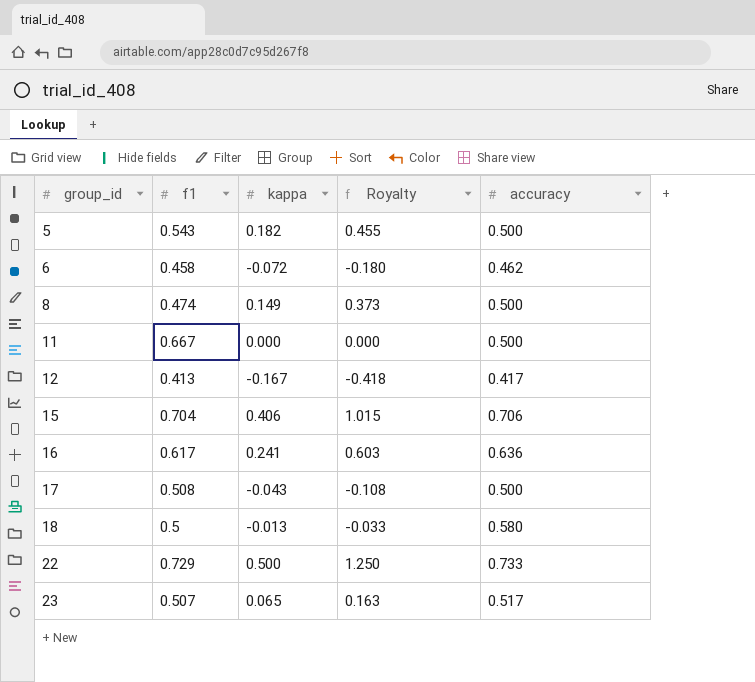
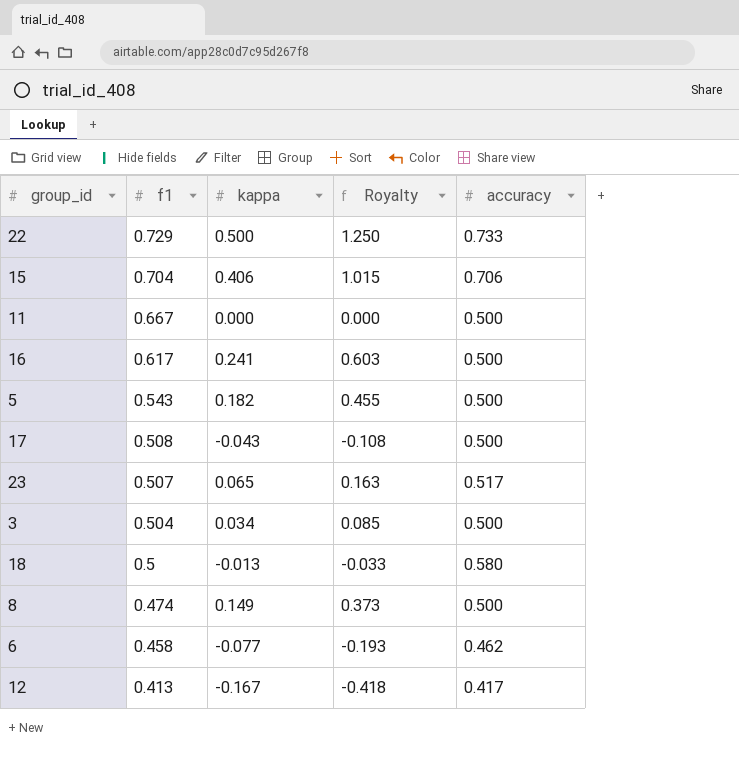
row order: group_id ascending -> f1 descending
16 | accuracy: 0.636 -> 0.500
row 3: none -> 0.504 | 0.034 | 0.085 | 0.500
6 | kappa: -0.072 -> -0.077
6 | Royalty: -0.180 -> -0.193

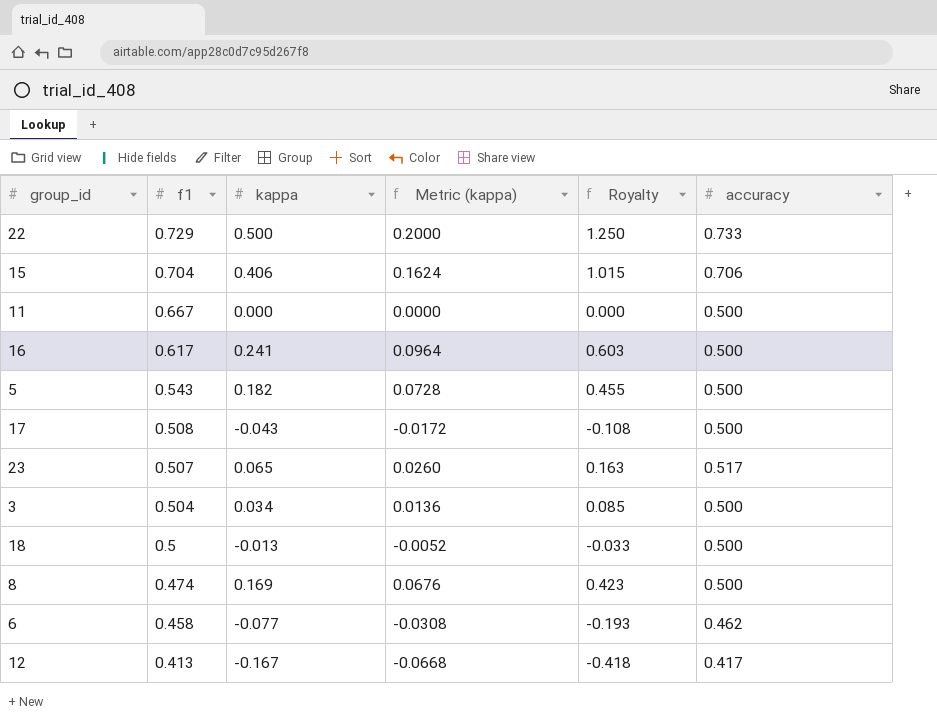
column Metric (kappa) | formula: none -> [kappa] * 0.4
18 | accuracy: 0.580 -> 0.500
8 | kappa: 0.149 -> 0.169
8 | Royalty: 0.373 -> 0.423

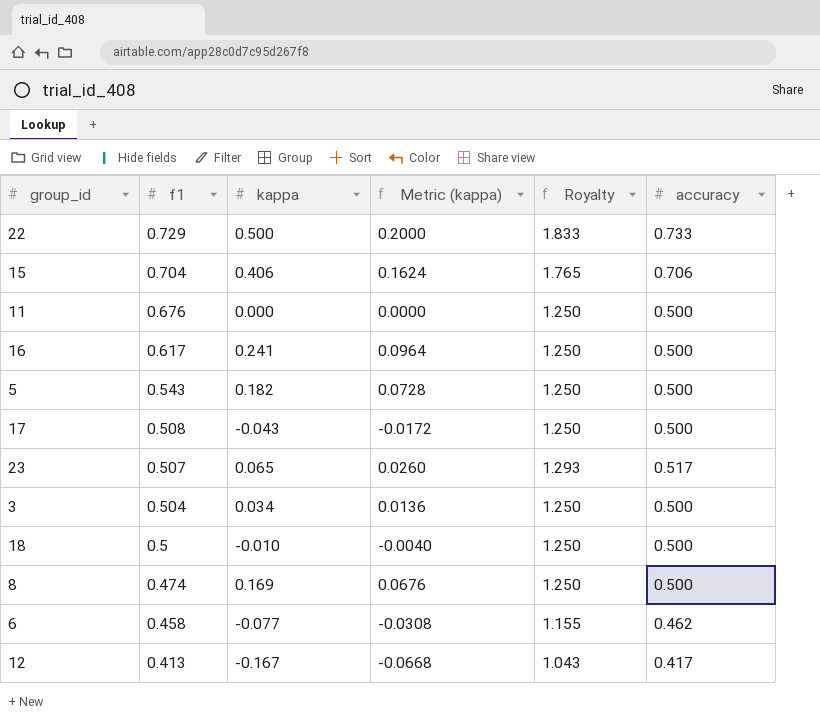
column Royalty | formula: [kappa] * 2.5 -> [accuracy] * 2.5
11 | f1: 0.667 -> 0.676
18 | kappa: -0.013 -> -0.010
18 | Metric (kappa): -0.0052 -> -0.0040

